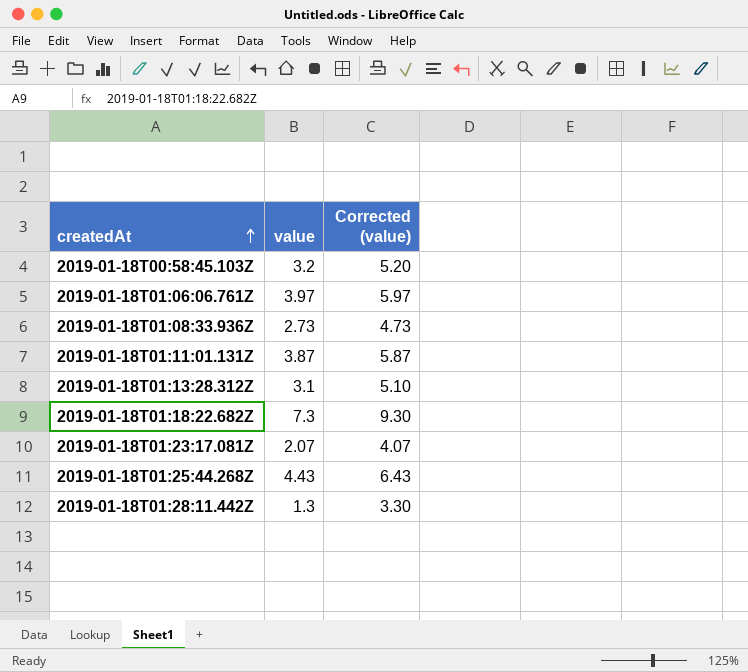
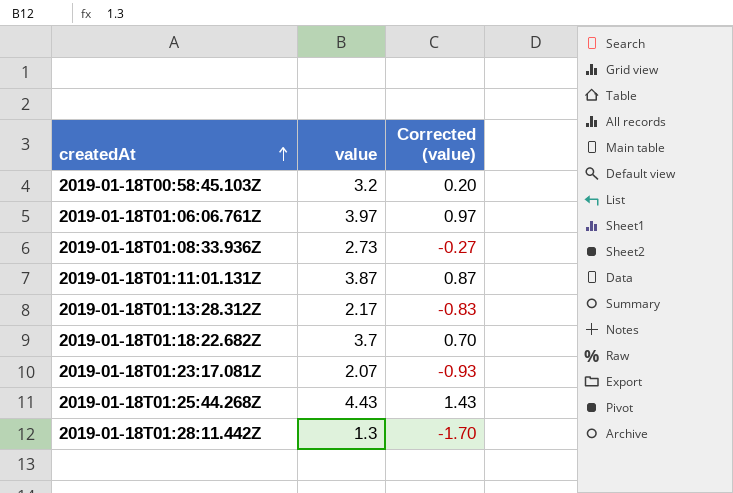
column Corrected (value) | formula: [value] + 2 -> [value] - 3
2019-01-18T01:13:28.312Z | value: 3.1 -> 2.17
2019-01-18T01:18:22.682Z | value: 7.3 -> 3.7

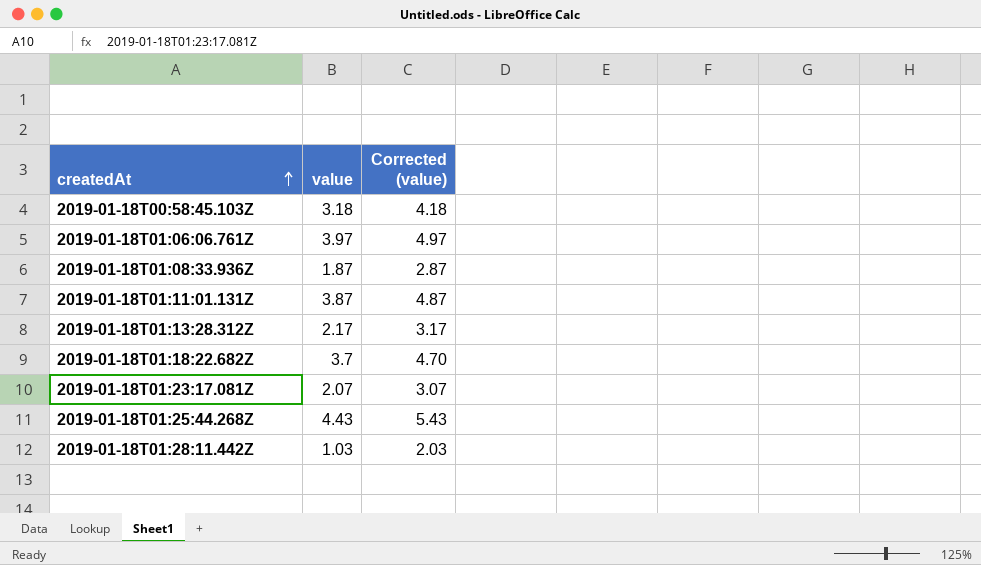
column Corrected (value) | formula: [value] - 3 -> [value] + 1
2019-01-18T00:58:45.103Z | value: 3.2 -> 3.18
2019-01-18T01:08:33.936Z | value: 2.73 -> 1.87
2019-01-18T01:28:11.442Z | value: 1.3 -> 1.03

